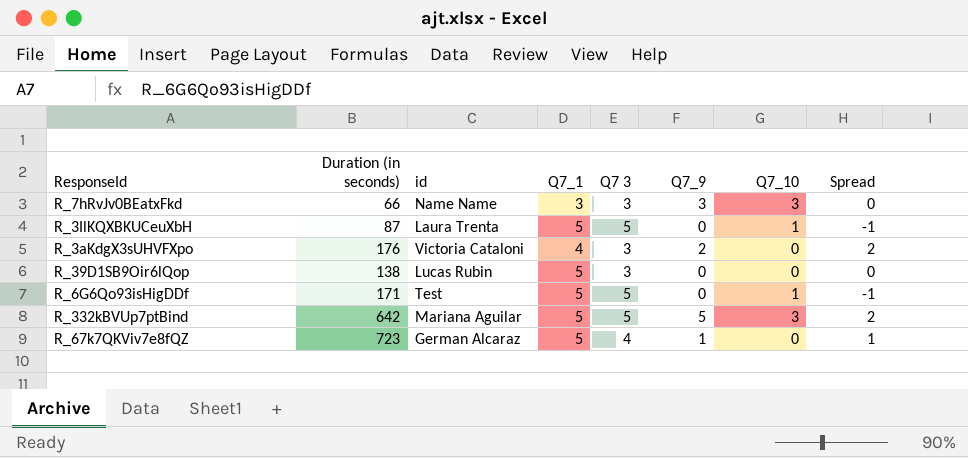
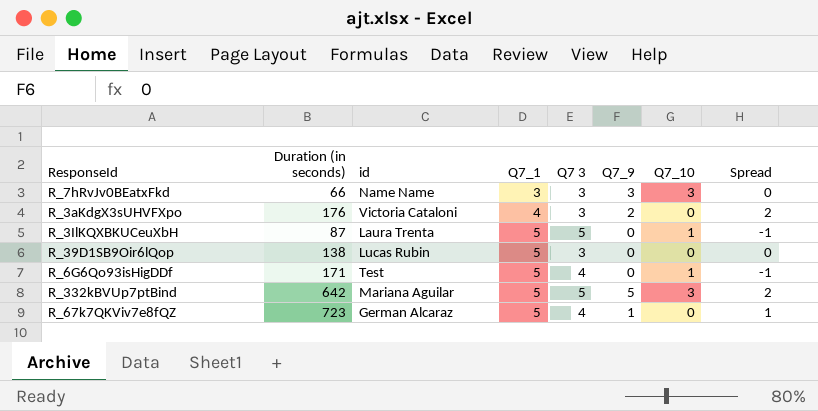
row order: none -> Q7_1 ascending
R_6G6Qo93isHigDDf | Q7 3: 5 -> 4

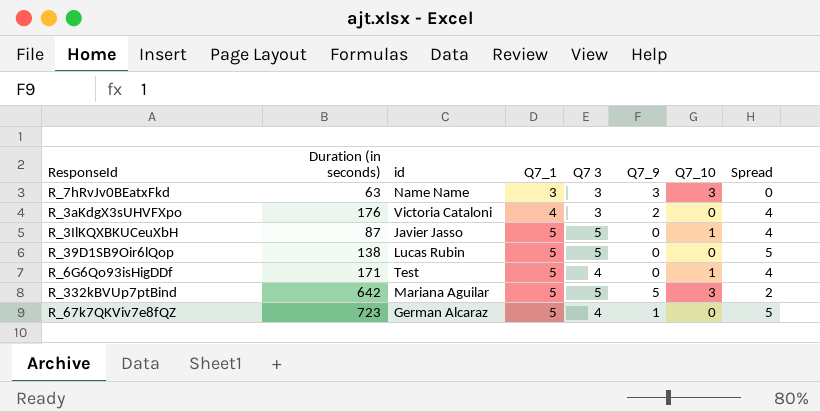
column Spread | formula: [Q7_9] - [Q7_10] -> [Q7_1] - [Q7_10]
R_7hRvJv0BEatxFkd | Duration (in seconds): 66 -> 63
R_3IlKQXBKUCeuXbH | id: Laura Trenta -> Javier Jasso
R_39D1SB9Oir6lQop | Q7 3: 3 -> 5

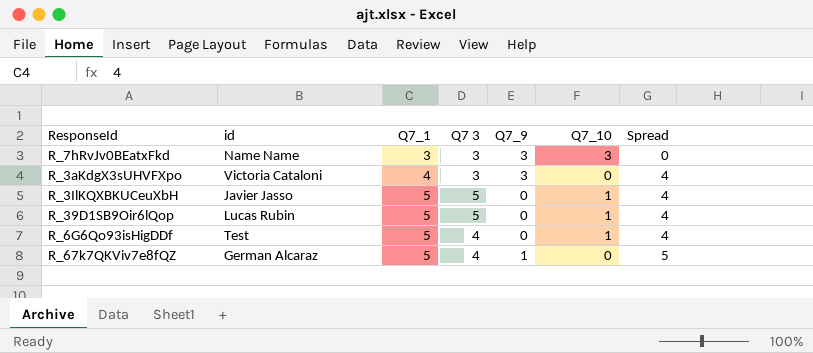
column Duration (in seconds) | position: 2 -> none
row R_332kBVUp7ptBind: 642 | Mariana Aguilar | 5 | 5 | 5 | 3 | 2 -> none
R_3aKdgX3sUHVFXpo | Q7_9: 2 -> 3
R_39D1SB9Oir6lQop | Q7_10: 0 -> 1
R_39D1SB9Oir6lQop | Spread: 5 -> 4

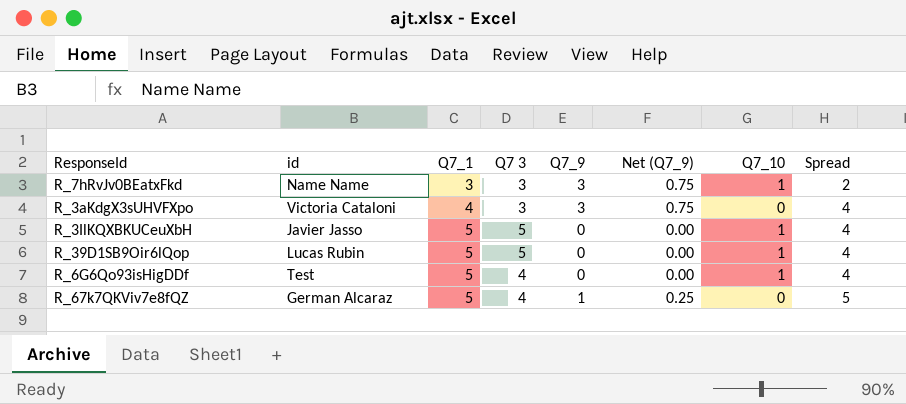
column Net (Q7_9) | formula: none -> [Q7_9] * 0.25
R_7hRvJv0BEatxFkd | Q7_10: 3 -> 1
R_7hRvJv0BEatxFkd | Spread: 0 -> 2

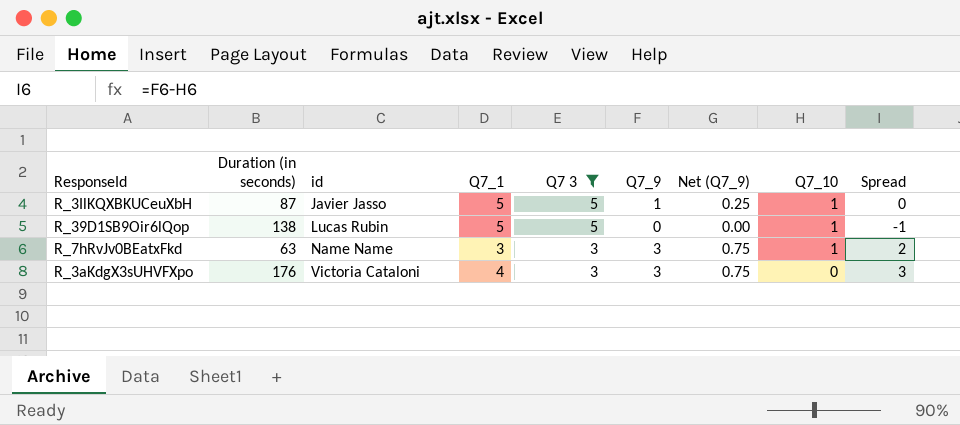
filter: none -> Q7 3 != 4
row order: Q7_1 ascending -> id ascending
column Duration (in seconds) | position: none -> 2
column Spread | formula: [Q7_1] - [Q7_10] -> [Q7_9] - [Q7_10]
R_3IlKQXBKUCeuXbH | Q7_9: 0 -> 1
R_3IlKQXBKUCeuXbH | Net (Q7_9): 0.00 -> 0.25

